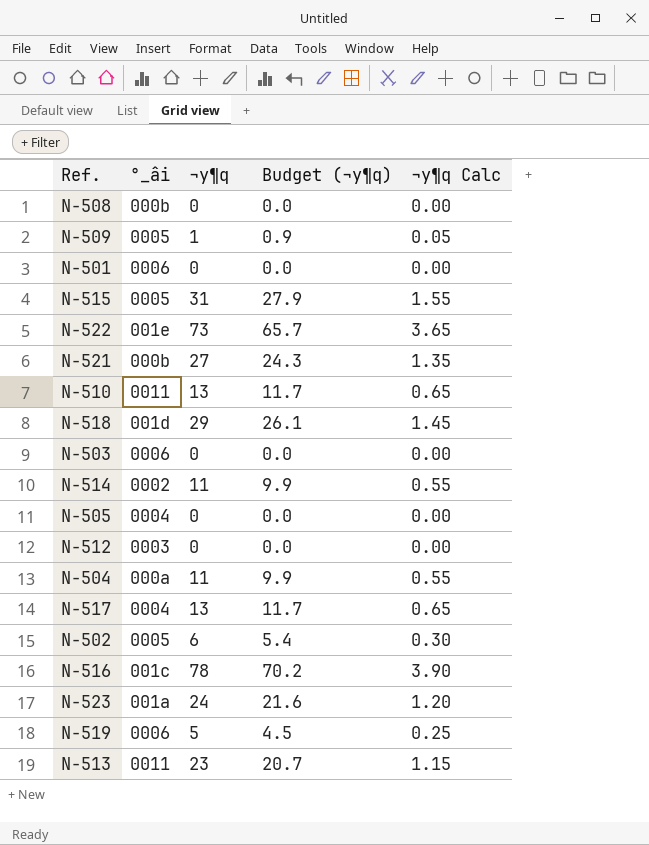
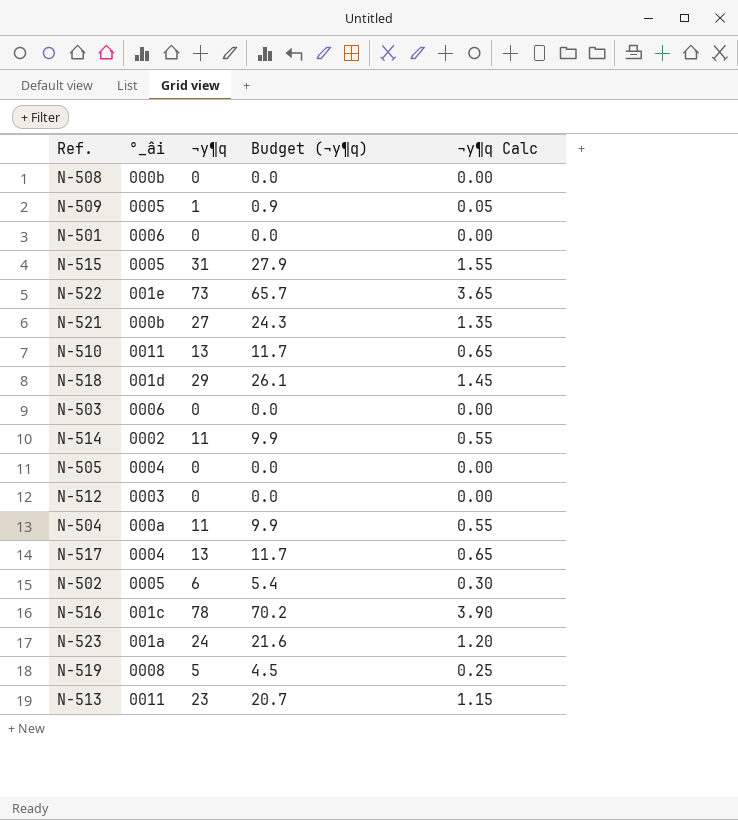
N-519 | °_âi: 0006 -> 0008

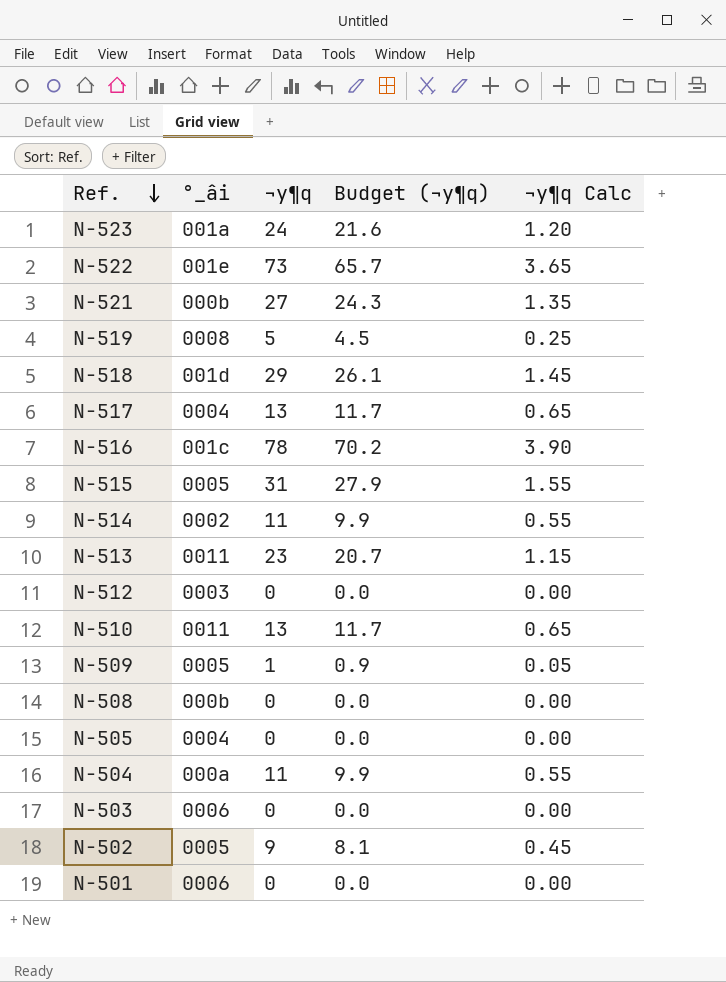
row order: none -> Ref. descending
N-502 | ¬y¶q: 6 -> 9
N-502 | Budget (¬y¶q): 5.4 -> 8.1
N-502 | ¬y¶q Calc: 0.30 -> 0.45

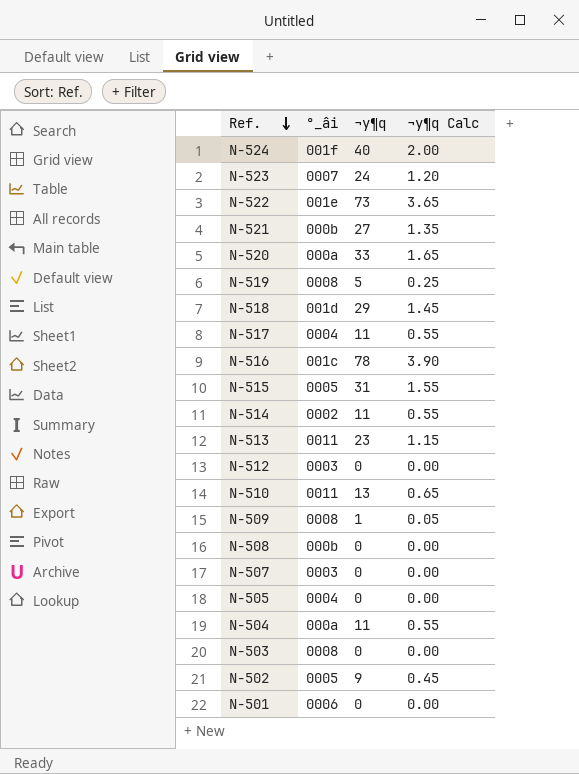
column Budget (¬y¶q) | formula: [¬y¶q] * 0.9 -> none
row N-524: none -> 001f | 40 | 2.00
N-523 | °_âi: 001a -> 0007
row N-520: none -> 000a | 33 | 1.65
N-517 | ¬y¶q: 13 -> 11
N-517 | ¬y¶q Calc: 0.65 -> 0.55
N-509 | °_âi: 0005 -> 0008
row N-507: none -> 0003 | 0 | 0.00
N-503 | °_âi: 0006 -> 0008

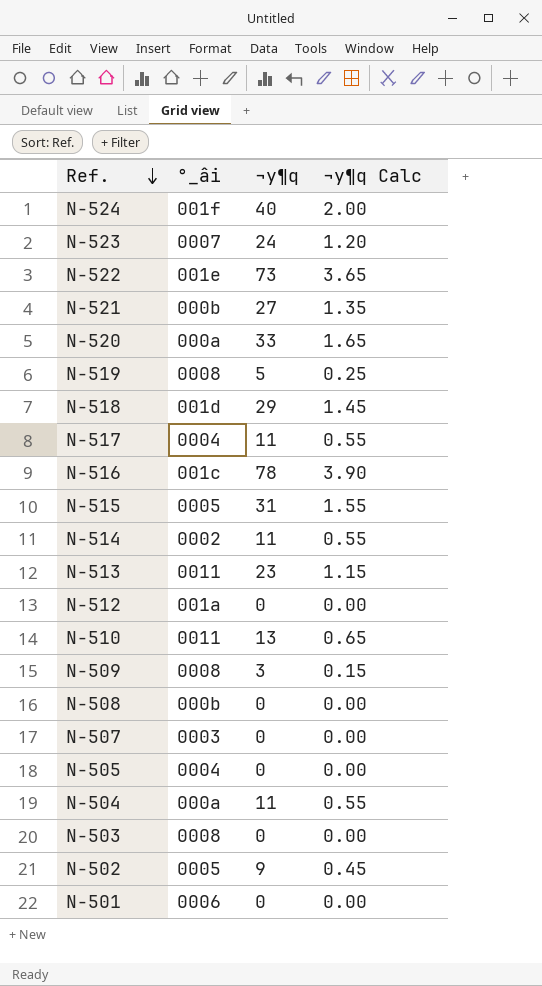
N-512 | °_âi: 0003 -> 001a
N-509 | ¬y¶q: 1 -> 3
N-509 | ¬y¶q Calc: 0.05 -> 0.15

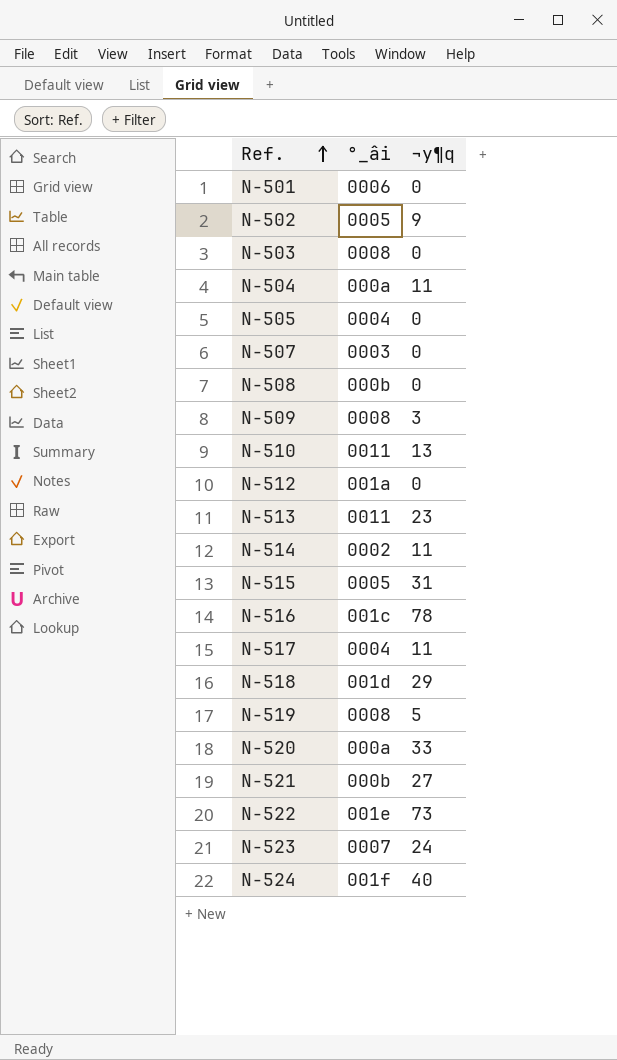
row order: Ref. descending -> Ref. ascending
column ¬y¶q Calc | formula: [¬y¶q] * 0.05 -> none

